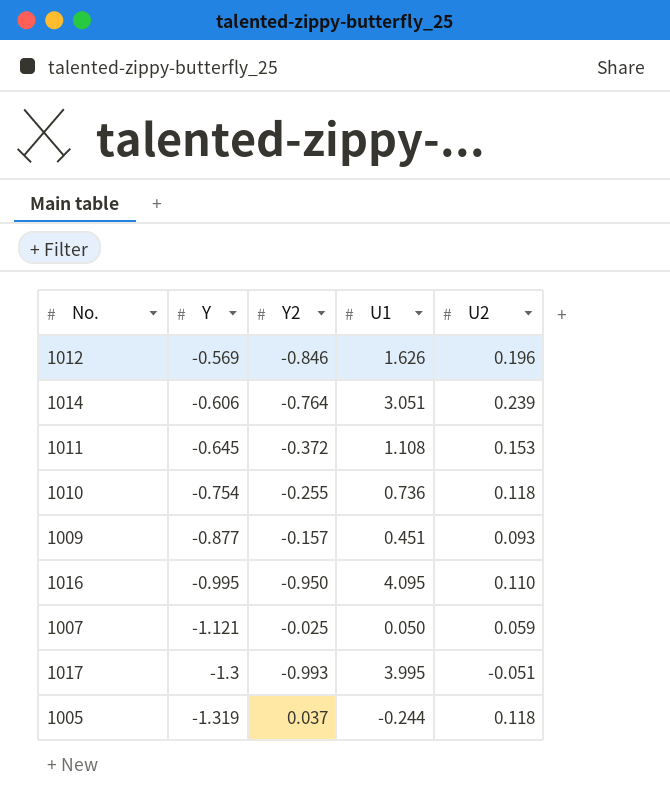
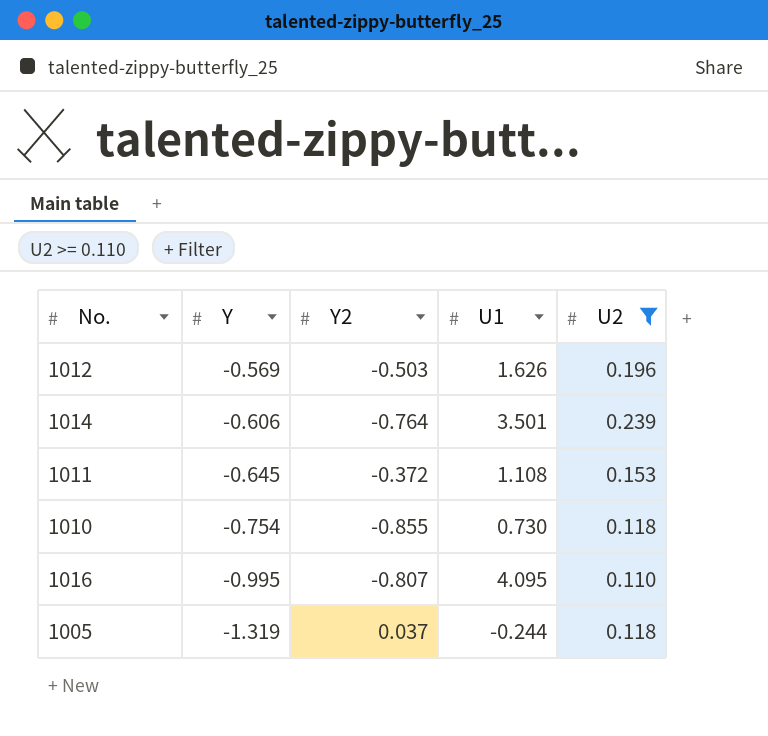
filter: none -> U2 >= 0.110
1012 | Y2: -0.846 -> -0.503
1014 | U1: 3.051 -> 3.501
1010 | Y2: -0.255 -> -0.855
1010 | U1: 0.736 -> 0.730
1016 | Y2: -0.950 -> -0.807

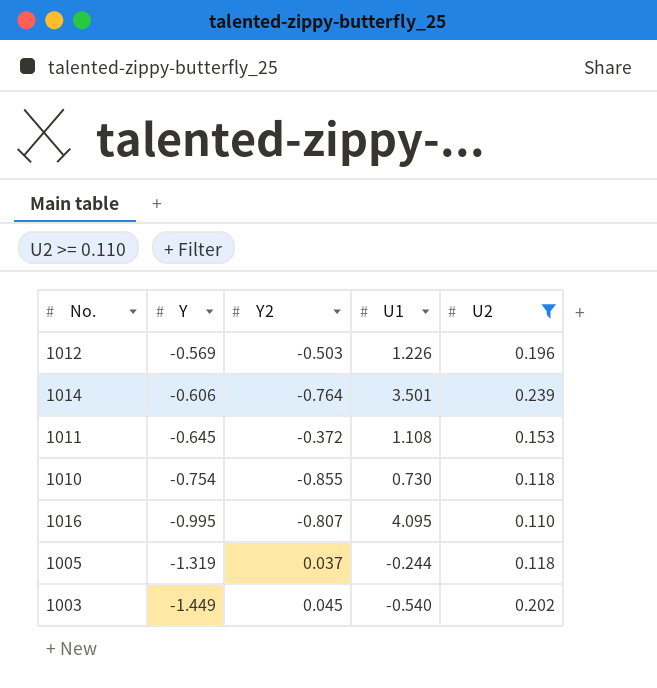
1012 | U1: 1.626 -> 1.226
row 1003: none -> -1.449 | 0.045 | -0.540 | 0.202

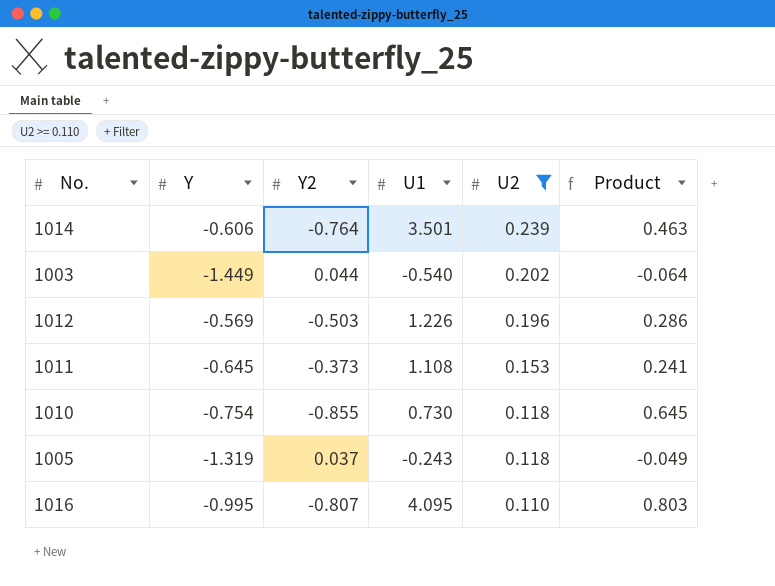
row order: Y descending -> U2 descending
column Product | formula: none -> [Y] * [Y2]
1003 | Y2: 0.045 -> 0.044
1011 | Y2: -0.372 -> -0.373
1005 | U1: -0.244 -> -0.243

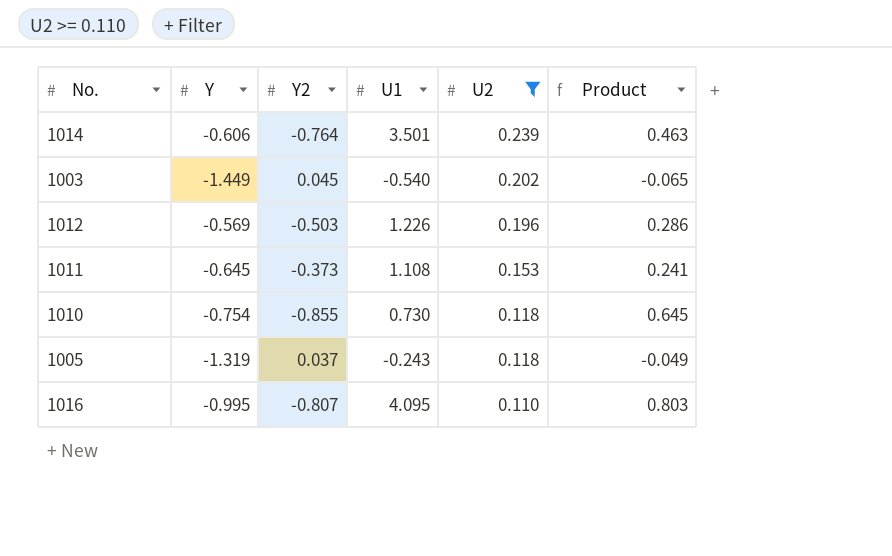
1003 | Y2: 0.044 -> 0.045
1003 | Product: -0.064 -> -0.065

